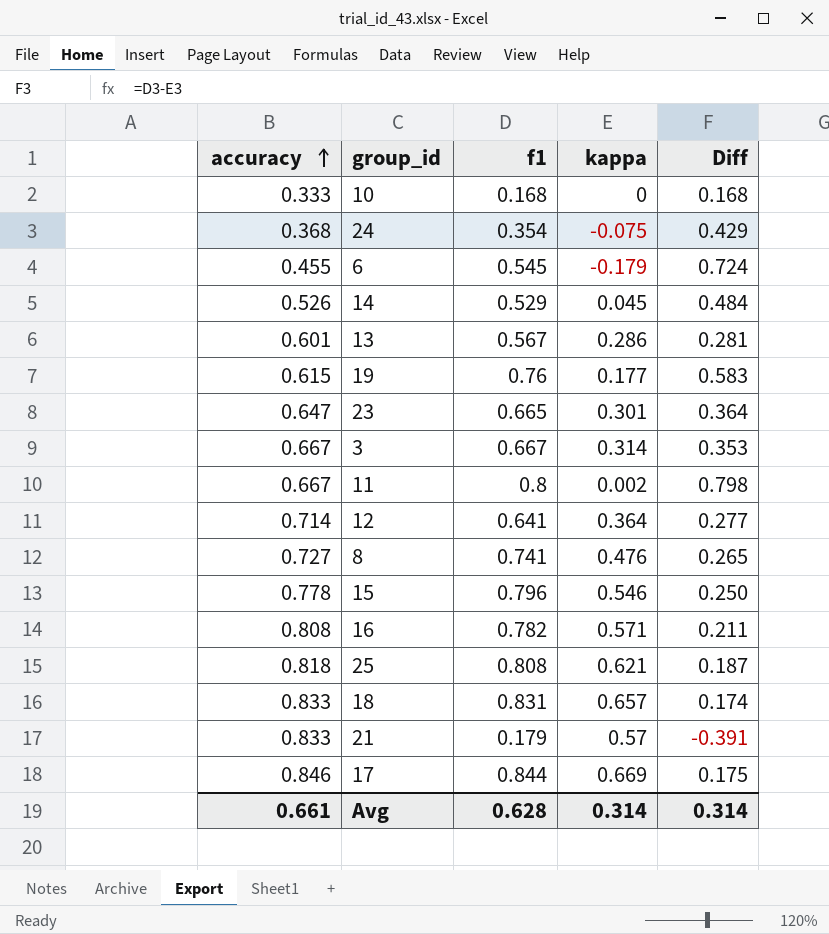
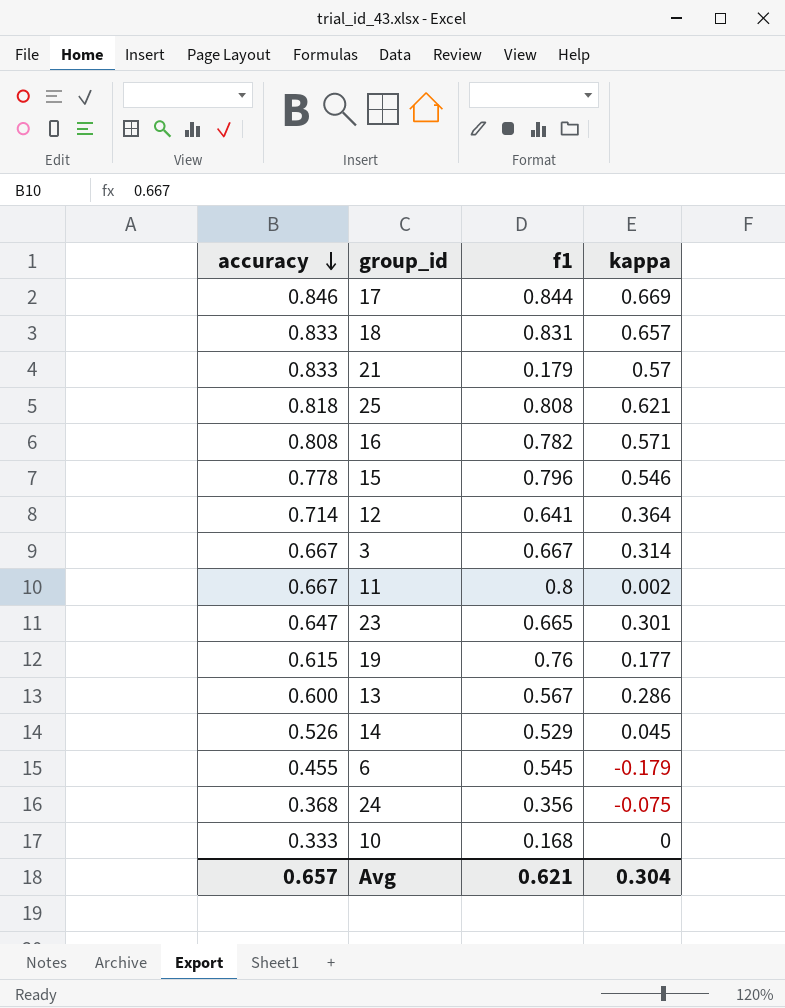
row order: accuracy ascending -> accuracy descending
column Diff | formula: [f1] - [kappa] -> none
row 8: 0.727 | 0.741 | 0.476 | 0.265 -> none
13 | accuracy: 0.601 -> 0.600
24 | f1: 0.354 -> 0.356
Avg | accuracy: 0.661 -> 0.657
Avg | f1: 0.628 -> 0.621
Avg | kappa: 0.314 -> 0.304

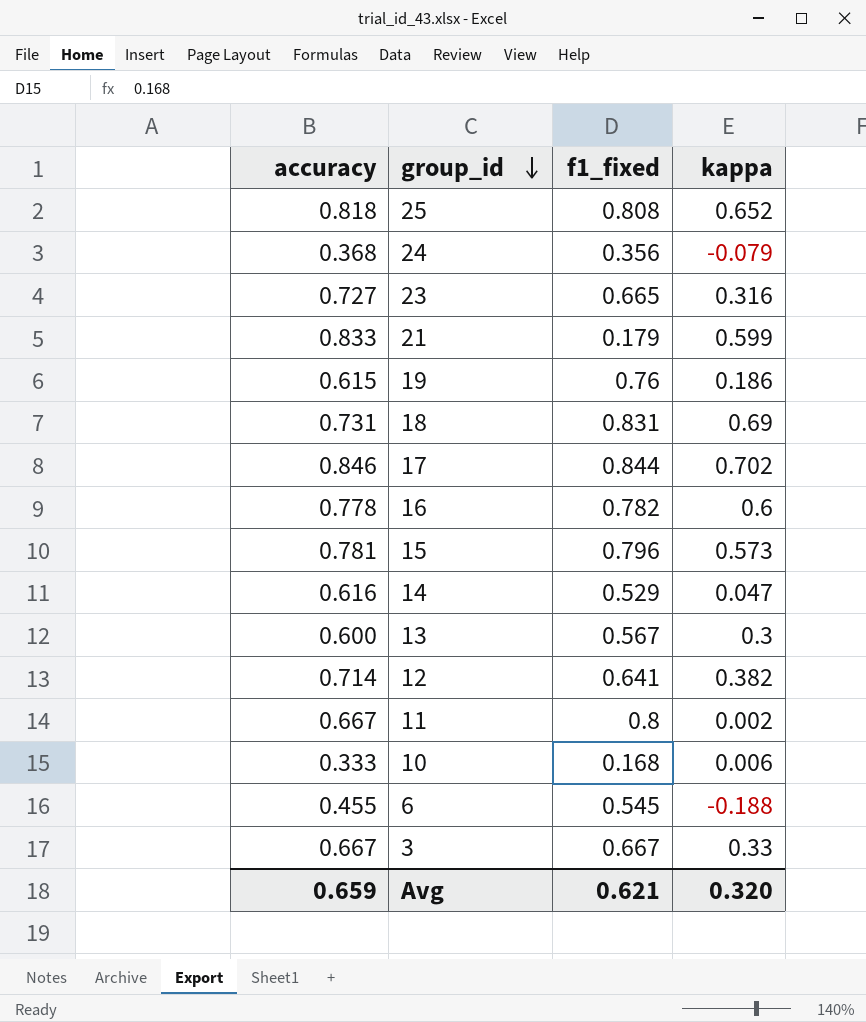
row order: accuracy descending -> group_id descending
column name: f1 -> f1_fixed
25 | kappa: 0.621 -> 0.652
24 | kappa: -0.075 -> -0.079
23 | accuracy: 0.647 -> 0.727
23 | kappa: 0.301 -> 0.316
21 | kappa: 0.57 -> 0.599
19 | kappa: 0.177 -> 0.186
18 | accuracy: 0.833 -> 0.731
18 | kappa: 0.657 -> 0.69
17 | kappa: 0.669 -> 0.702
16 | accuracy: 0.808 -> 0.778
16 | kappa: 0.571 -> 0.6
15 | accuracy: 0.778 -> 0.781
15 | kappa: 0.546 -> 0.573
14 | accuracy: 0.526 -> 0.616
14 | kappa: 0.045 -> 0.047
13 | kappa: 0.286 -> 0.3
12 | kappa: 0.364 -> 0.382
10 | kappa: 0 -> 0.006
6 | kappa: -0.179 -> -0.188
3 | kappa: 0.314 -> 0.33
Avg | accuracy: 0.657 -> 0.659
Avg | kappa: 0.304 -> 0.320

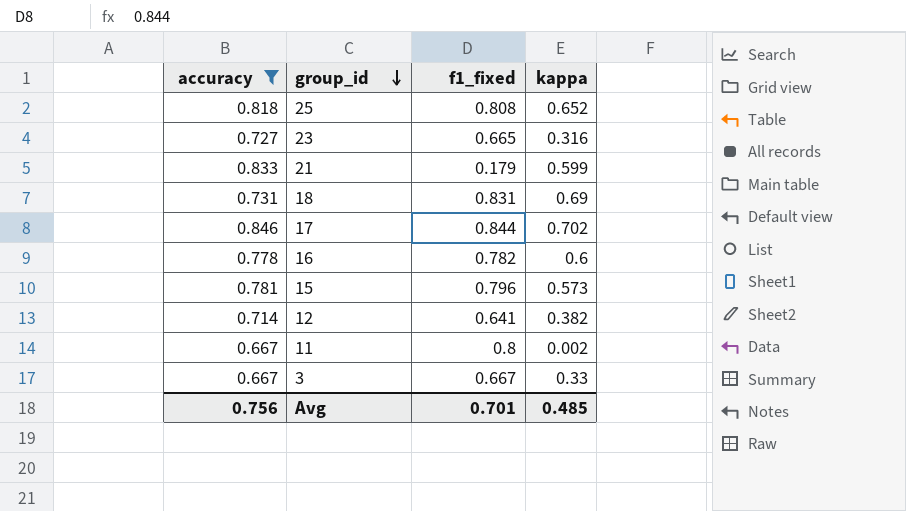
filter: none -> accuracy >= 0.667
Avg | accuracy: 0.659 -> 0.756
Avg | f1_fixed: 0.621 -> 0.701
Avg | kappa: 0.320 -> 0.485

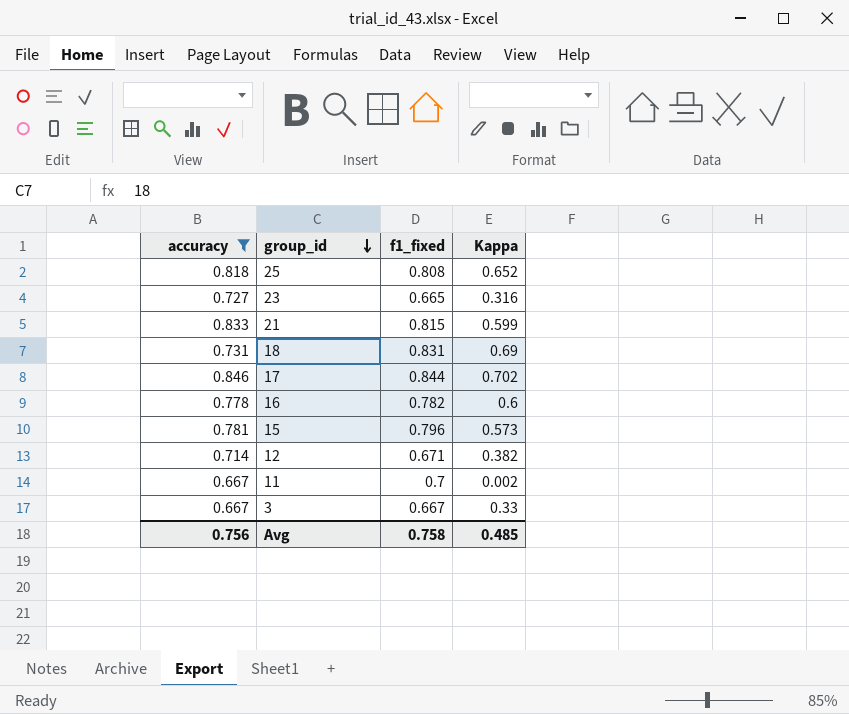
column name: kappa -> Kappa
21 | f1_fixed: 0.179 -> 0.815
12 | f1_fixed: 0.641 -> 0.671
11 | f1_fixed: 0.8 -> 0.7
Avg | f1_fixed: 0.701 -> 0.758

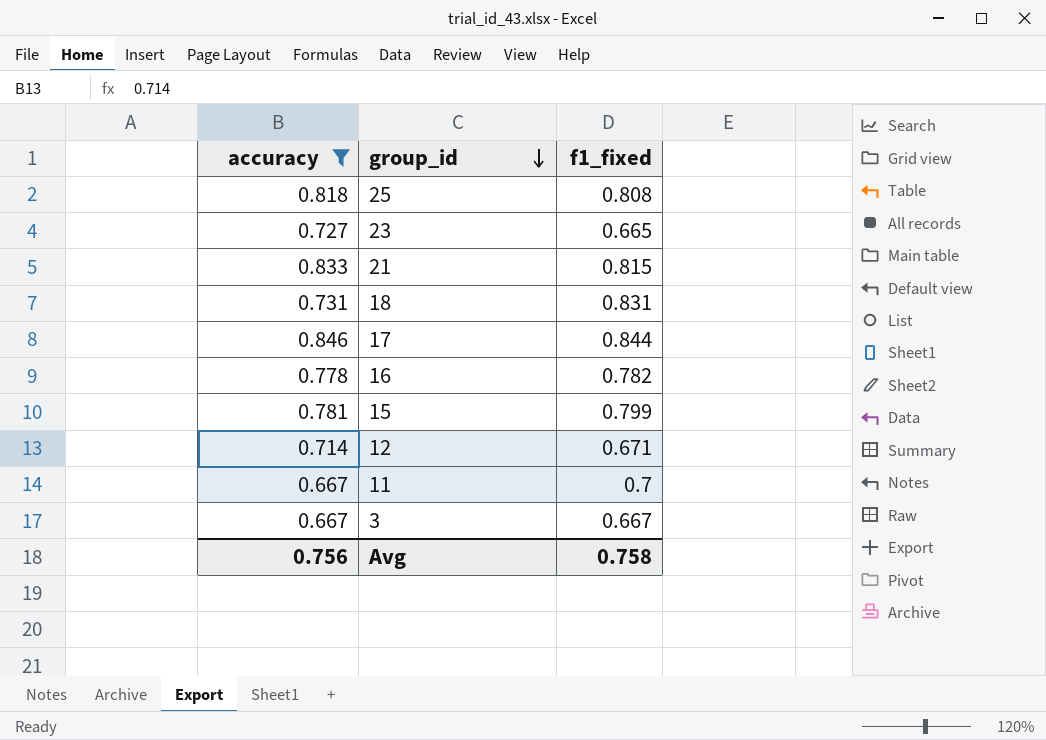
column Kappa | position: 4 -> none
15 | f1_fixed: 0.796 -> 0.799

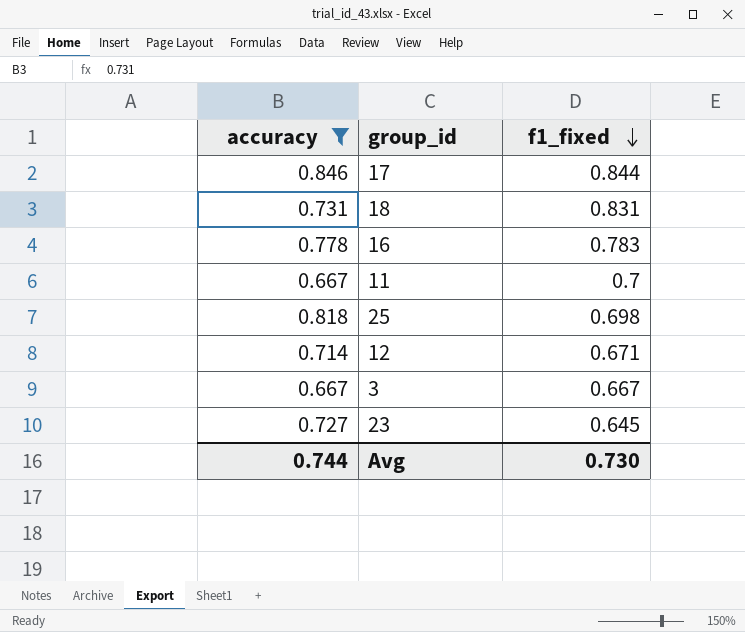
row order: group_id descending -> f1_fixed descending
row 21: 0.833 | 0.815 -> none
row 15: 0.781 | 0.799 -> none
16 | f1_fixed: 0.782 -> 0.783
25 | f1_fixed: 0.808 -> 0.698
23 | f1_fixed: 0.665 -> 0.645
Avg | accuracy: 0.756 -> 0.744
Avg | f1_fixed: 0.758 -> 0.730

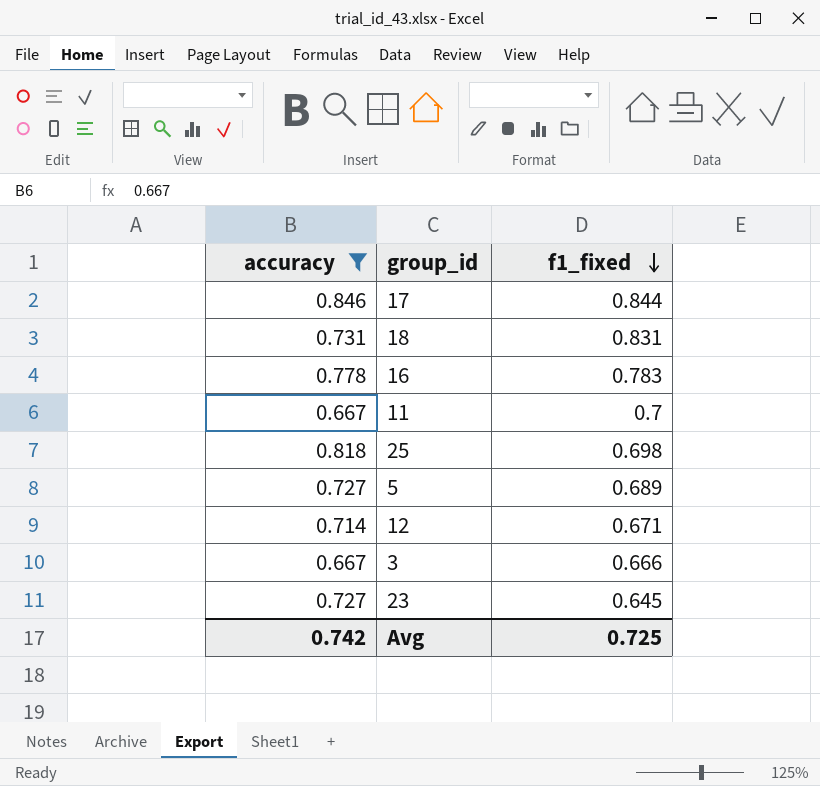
row 5: none -> 0.727 | 0.689
3 | f1_fixed: 0.667 -> 0.666
Avg | accuracy: 0.744 -> 0.742
Avg | f1_fixed: 0.730 -> 0.725

